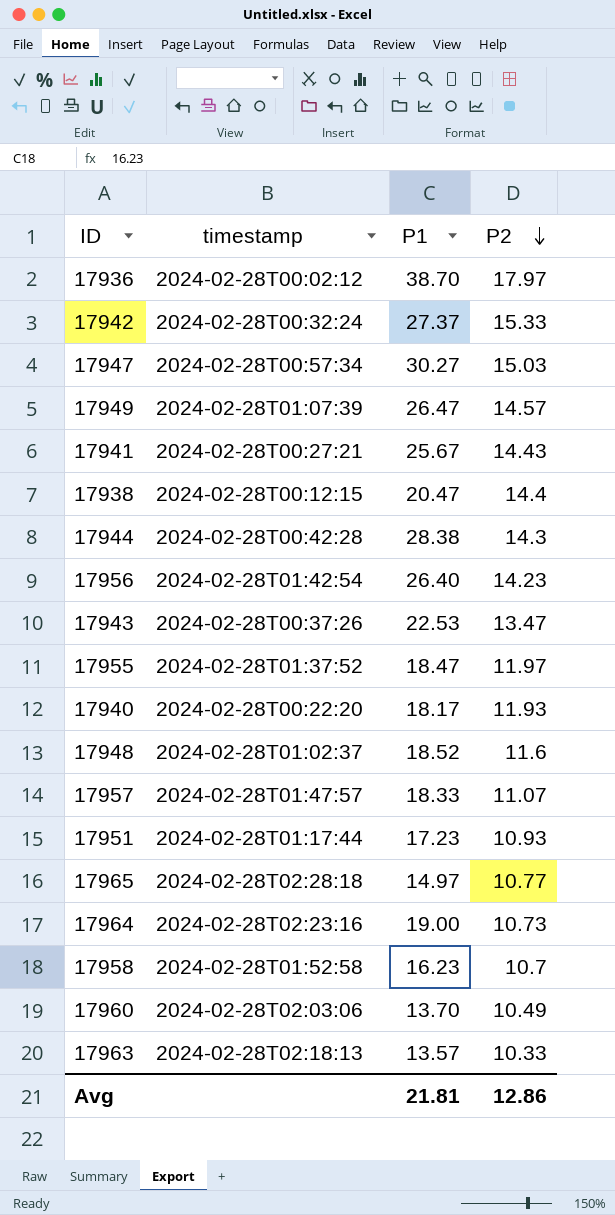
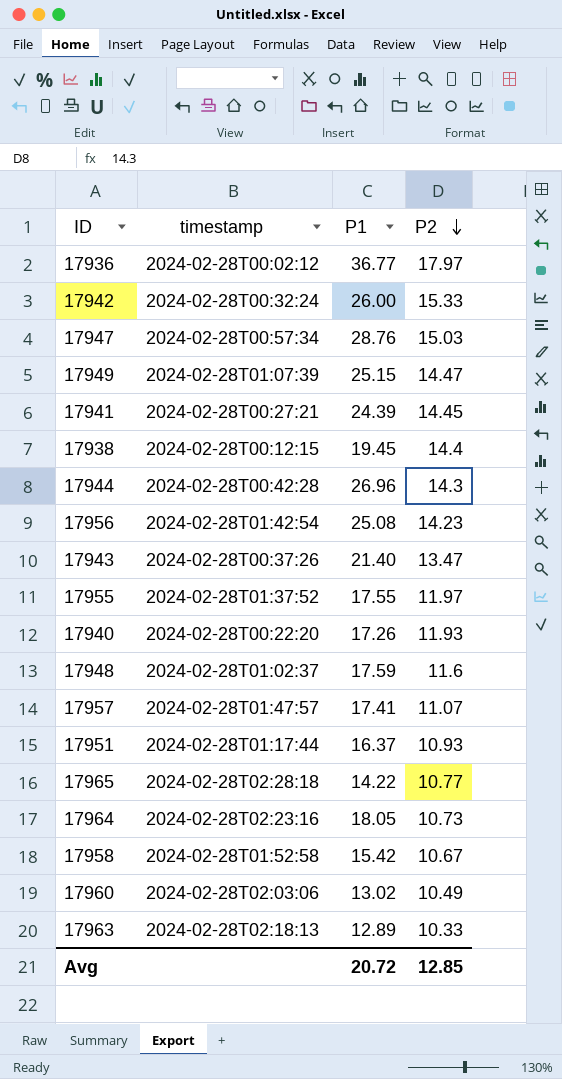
17936 | P1: 38.70 -> 36.77
17942 | P1: 27.37 -> 26.00
17947 | P1: 30.27 -> 28.76
17949 | P1: 26.47 -> 25.15
17949 | P2: 14.57 -> 14.47
17941 | P1: 25.67 -> 24.39
17941 | P2: 14.43 -> 14.45
17938 | P1: 20.47 -> 19.45
17944 | P1: 28.38 -> 26.96
17956 | P1: 26.40 -> 25.08
17943 | P1: 22.53 -> 21.40
17955 | P1: 18.47 -> 17.55
17940 | P1: 18.17 -> 17.26
17948 | P1: 18.52 -> 17.59
17957 | P1: 18.33 -> 17.41
17951 | P1: 17.23 -> 16.37
17965 | P1: 14.97 -> 14.22
17964 | P1: 19.00 -> 18.05
17958 | P1: 16.23 -> 15.42
17958 | P2: 10.7 -> 10.67
17960 | P1: 13.70 -> 13.02
17963 | P1: 13.57 -> 12.89
Avg | P1: 21.81 -> 20.72
Avg | P2: 12.86 -> 12.85

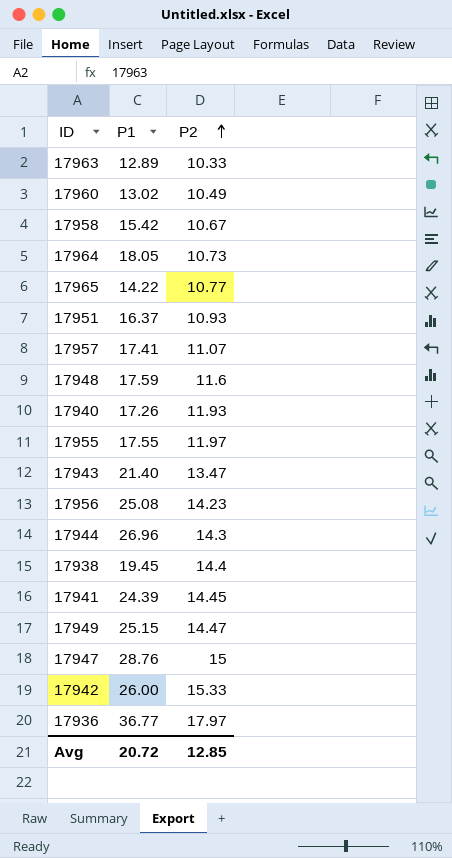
row order: P2 descending -> P2 ascending
column timestamp | position: 2 -> none
17947 | P2: 15.03 -> 15

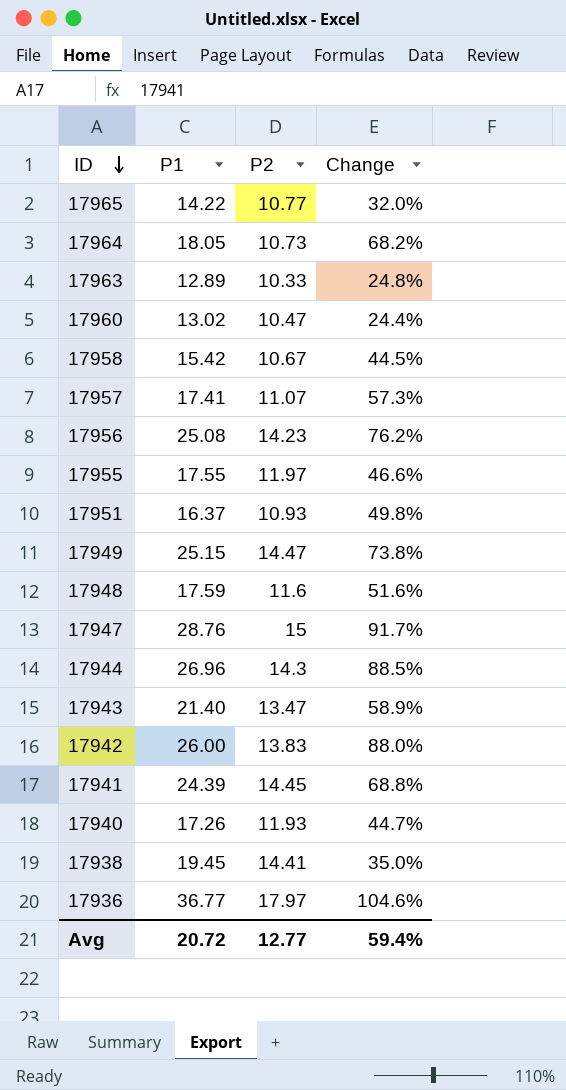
row order: P2 ascending -> ID descending
column Change | formula: none -> ([P1] - [P2]) / [P2]
17960 | P2: 10.49 -> 10.47
17942 | P2: 15.33 -> 13.83
17938 | P2: 14.4 -> 14.41
Avg | P2: 12.85 -> 12.77

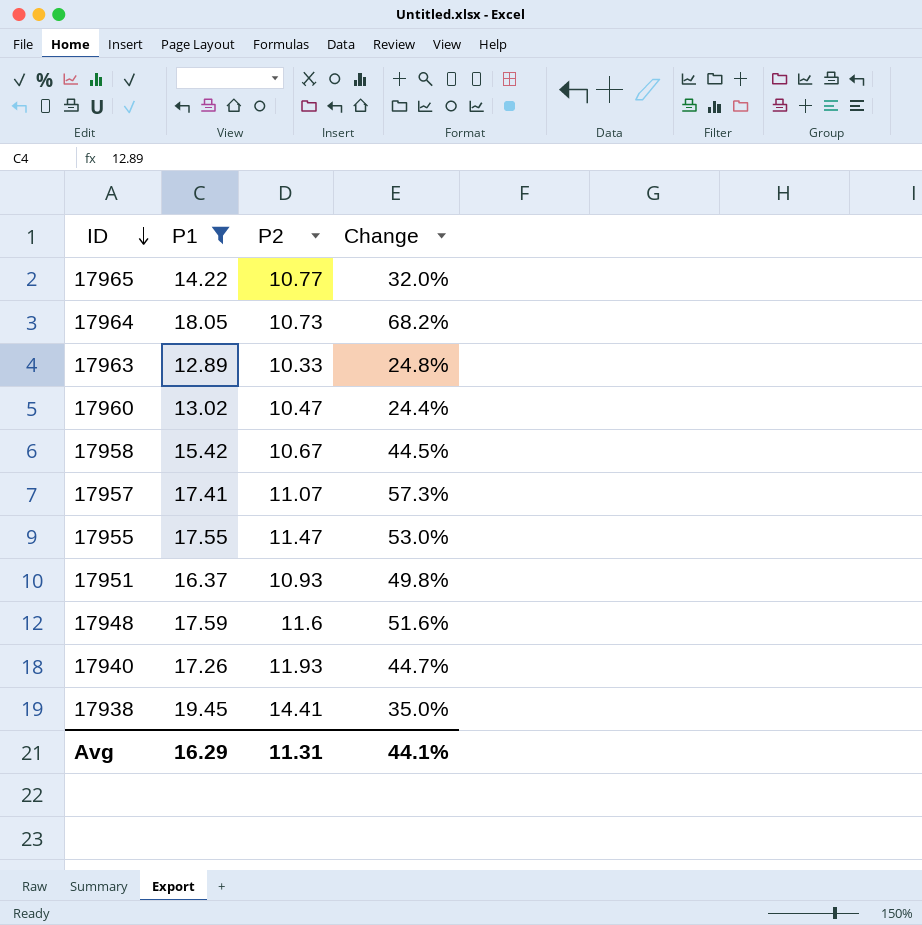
filter: none -> P1 <= 19.45
17955 | P2: 11.97 -> 11.47
17955 | Change: 46.6% -> 53.0%
Avg | P1: 20.72 -> 16.29
Avg | P2: 12.77 -> 11.31
Avg | Change: 59.4% -> 44.1%

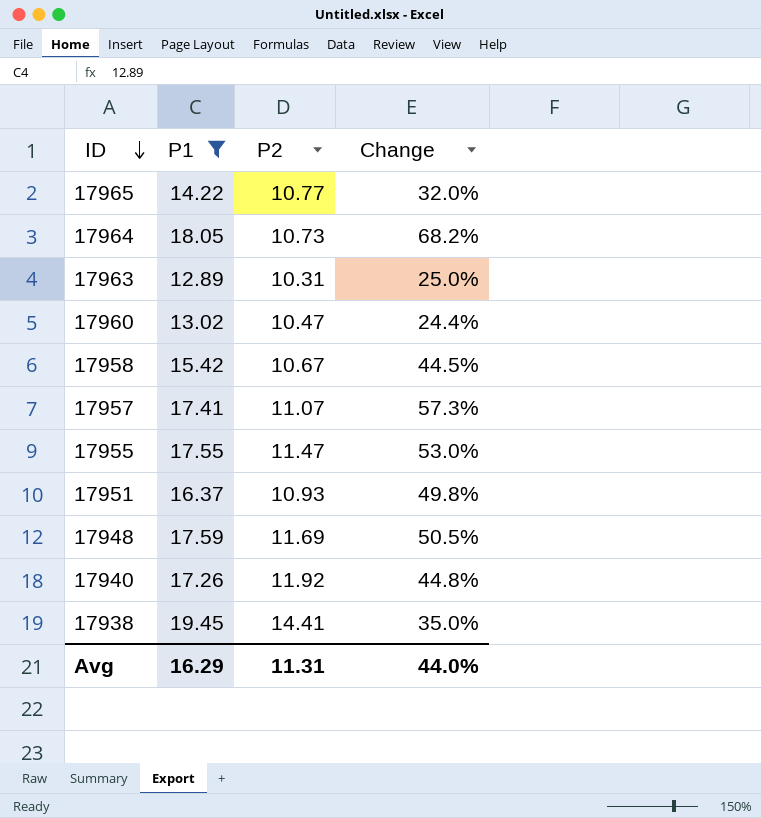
17963 | P2: 10.33 -> 10.31
17963 | Change: 24.8% -> 25.0%
17948 | P2: 11.6 -> 11.69
17948 | Change: 51.6% -> 50.5%
17940 | P2: 11.93 -> 11.92
17940 | Change: 44.7% -> 44.8%
Avg | Change: 44.1% -> 44.0%

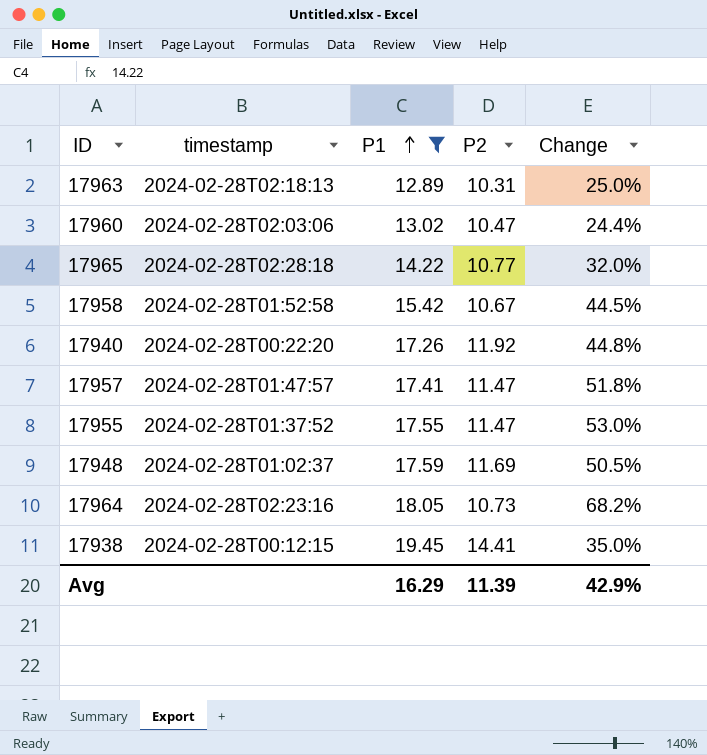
row order: ID descending -> P1 ascending
column timestamp | position: none -> 2
row 17951: 16.37 | 10.93 | 49.8% -> none
17957 | P2: 11.07 -> 11.47
17957 | Change: 57.3% -> 51.8%
Avg | P2: 11.31 -> 11.39
Avg | Change: 44.0% -> 42.9%

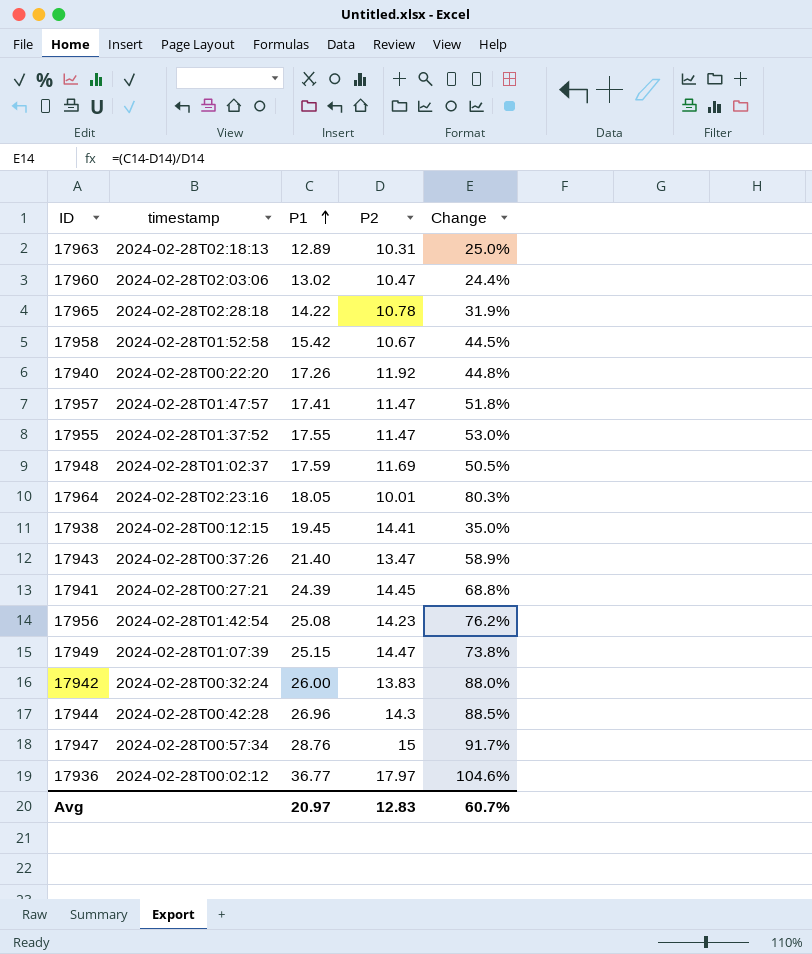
filter: P1 <= 19.45 -> none
17965 | P2: 10.77 -> 10.78
17965 | Change: 32.0% -> 31.9%
17964 | P2: 10.73 -> 10.01
17964 | Change: 68.2% -> 80.3%
Avg | P1: 16.29 -> 20.97
Avg | P2: 11.39 -> 12.83
Avg | Change: 42.9% -> 60.7%

